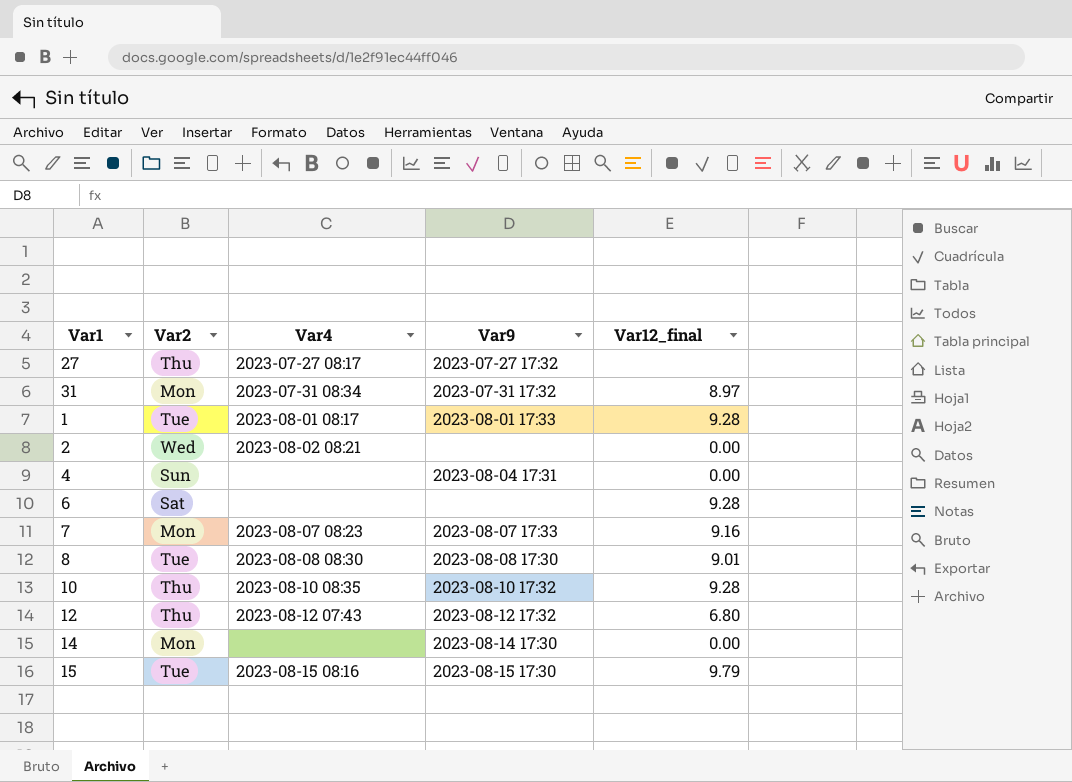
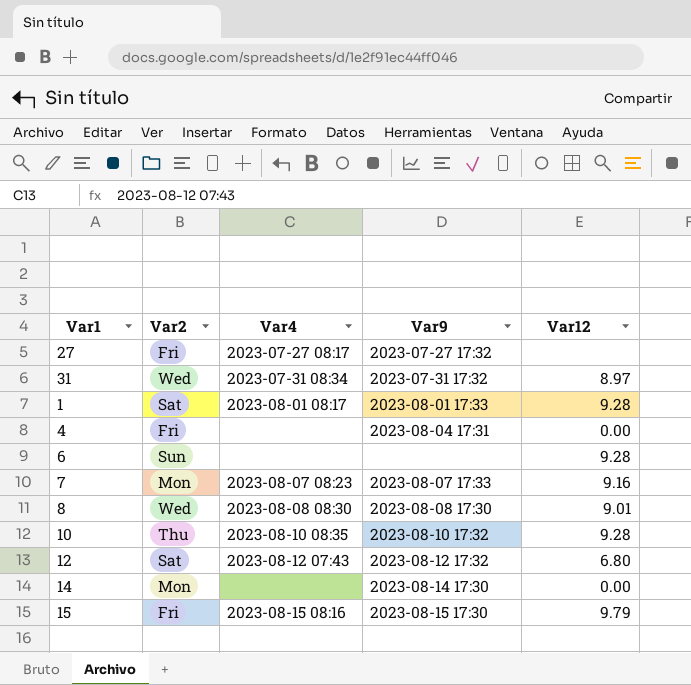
column name: Var12_final -> Var12
row 2: Wed | 2023-08-02 08:21 | none | 0.00 -> none
27 | Var2: Thu -> Fri
31 | Var2: Mon -> Wed
1 | Var2: Tue -> Sat
4 | Var2: Sun -> Fri
6 | Var2: Sat -> Sun
8 | Var2: Tue -> Wed
12 | Var2: Thu -> Sat
15 | Var2: Tue -> Fri

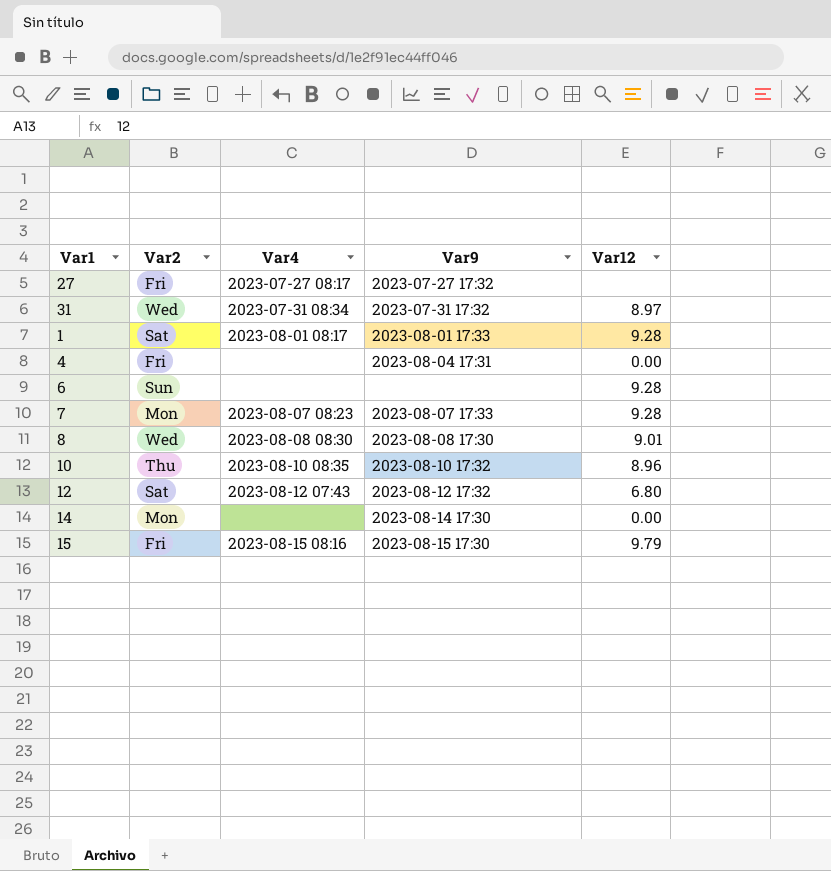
7 | Var12: 9.16 -> 9.28
10 | Var12: 9.28 -> 8.96

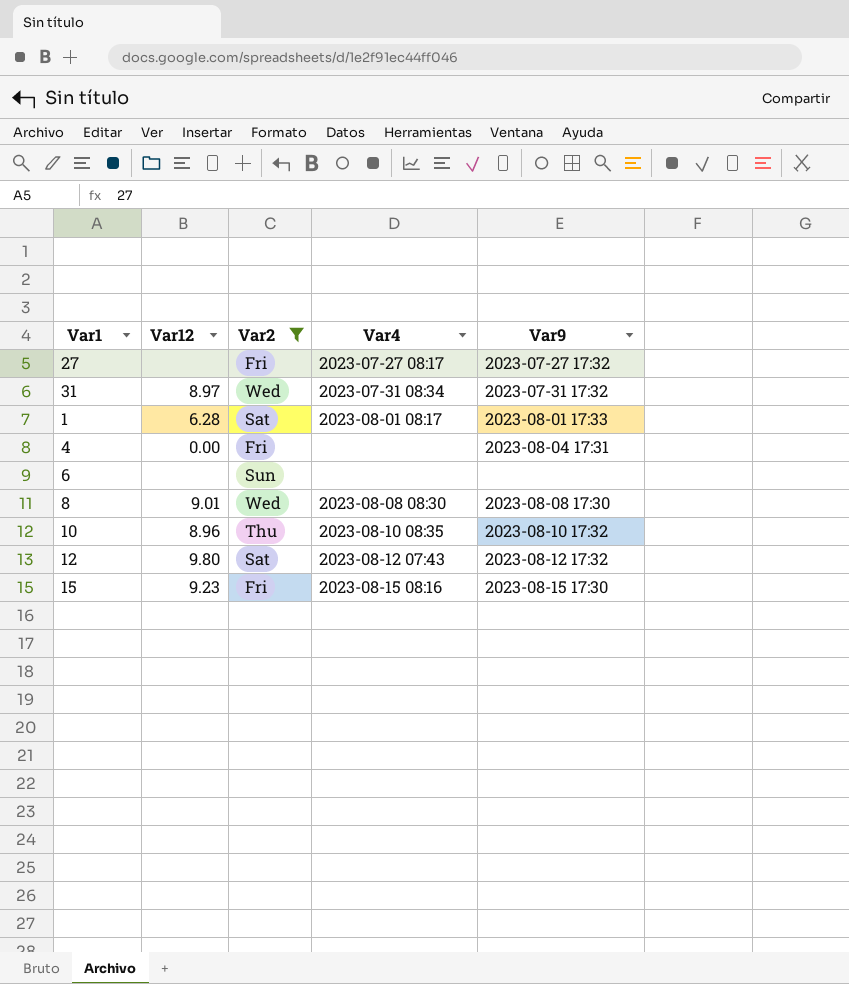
filter: none -> Var2 != Mon
column Var12 | position: 5 -> 2
1 | Var12: 9.28 -> 6.28
6 | Var12: 9.28 -> none
12 | Var12: 6.80 -> 9.80
15 | Var12: 9.79 -> 9.23

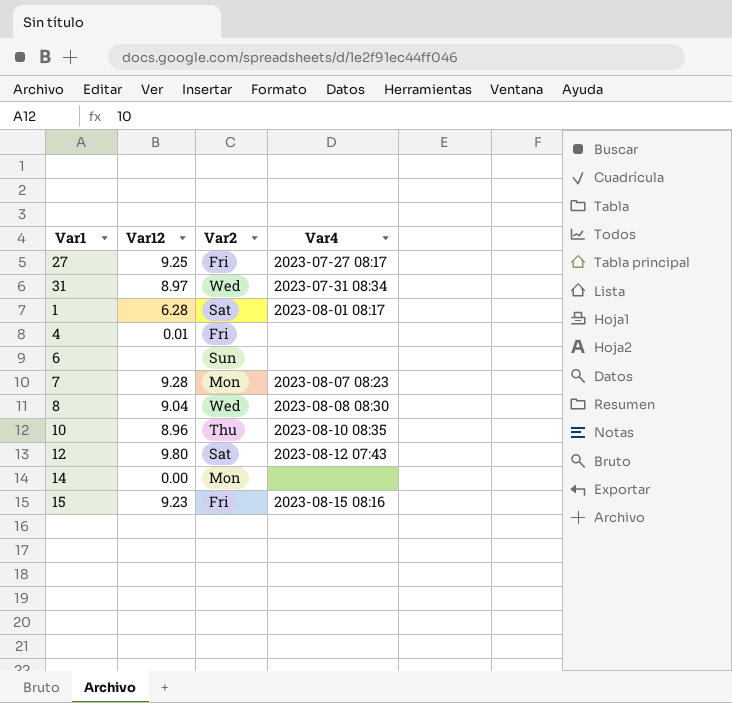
filter: Var2 != Mon -> none
column Var9 | position: 5 -> none
27 | Var12: none -> 9.25
4 | Var12: 0.00 -> 0.01
8 | Var12: 9.01 -> 9.04

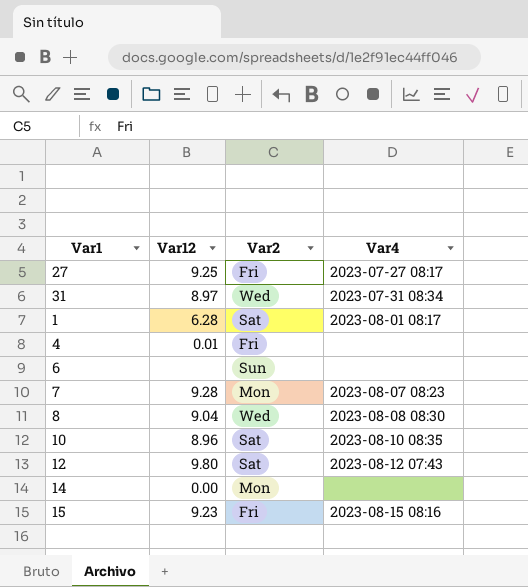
10 | Var2: Thu -> Sat

